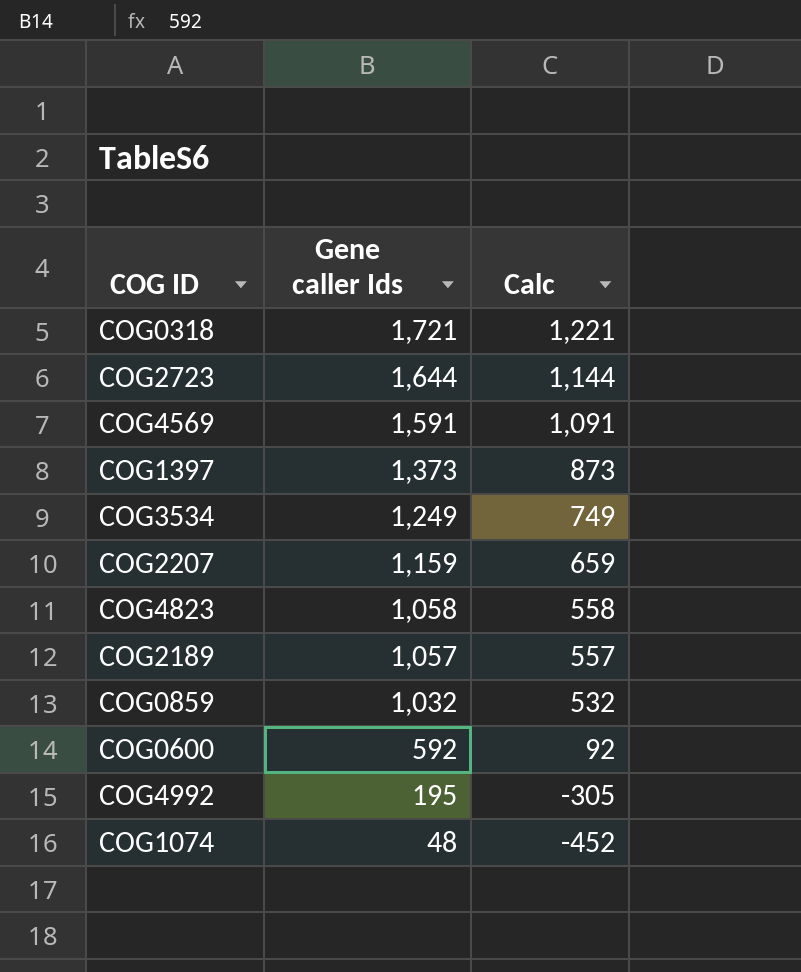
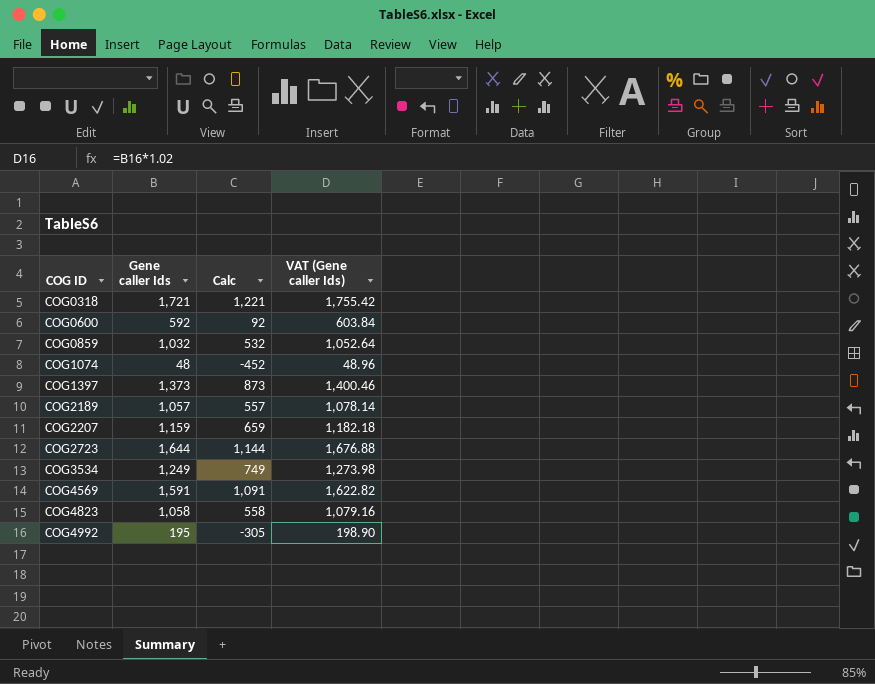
row order: Gene caller Ids descending -> COG ID ascending
column VAT (Gene caller Ids) | formula: none -> [Gene caller Ids] * 1.02

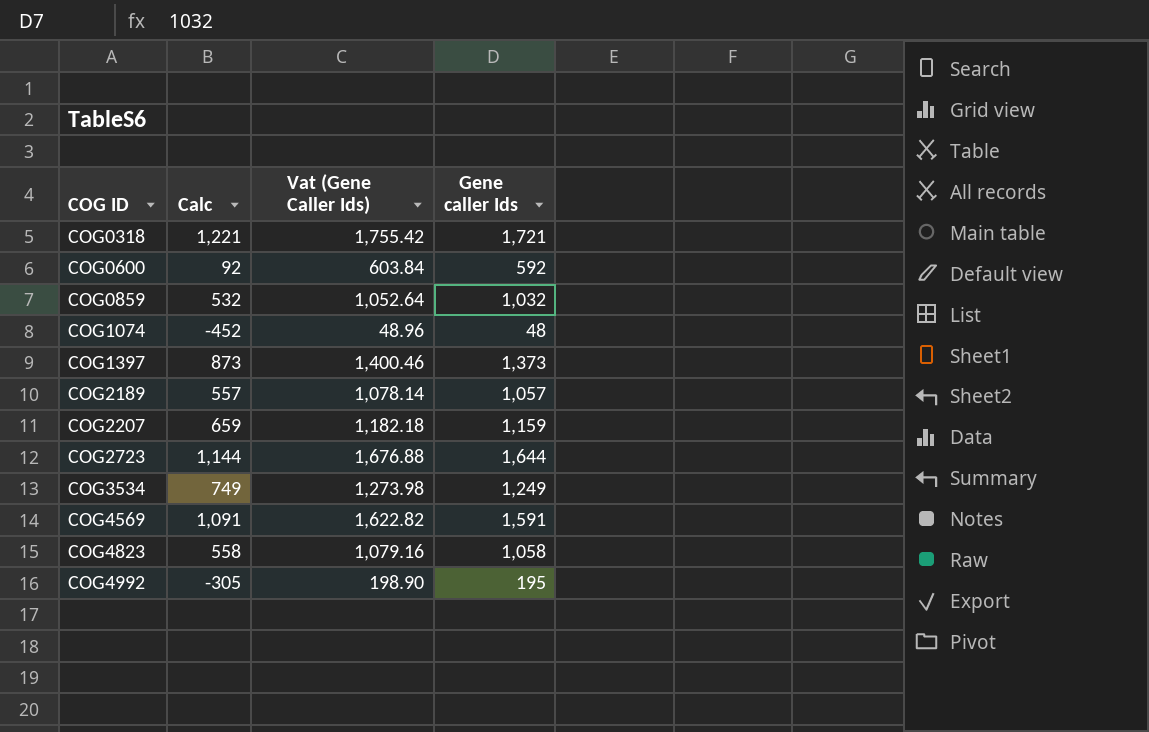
column name: VAT (Gene caller Ids) -> Vat (Gene Caller Ids)
column Gene caller Ids | position: 2 -> 4

